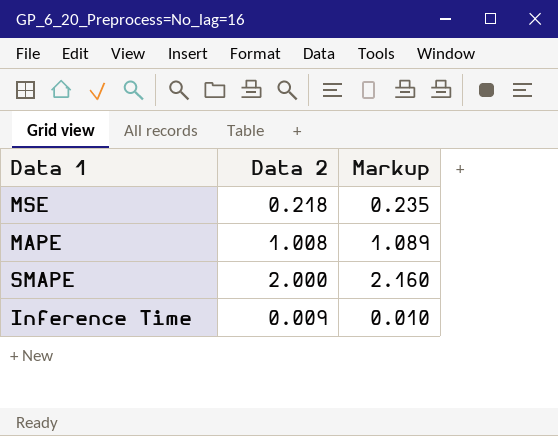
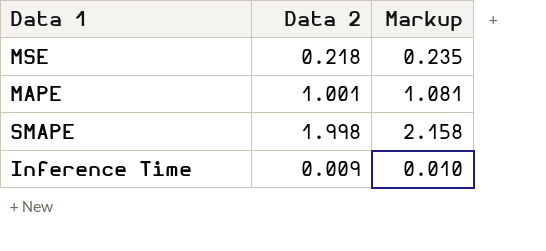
MAPE | Data 2: 1.008 -> 1.001
MAPE | Markup: 1.089 -> 1.081
SMAPE | Data 2: 2.000 -> 1.998
SMAPE | Markup: 2.160 -> 2.158

